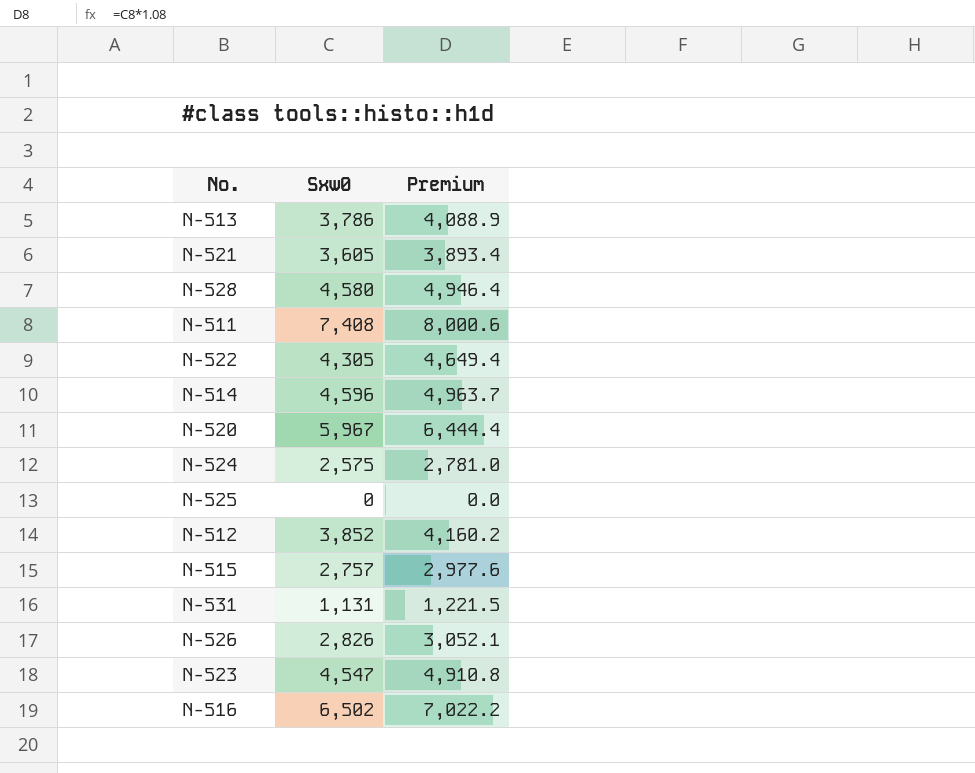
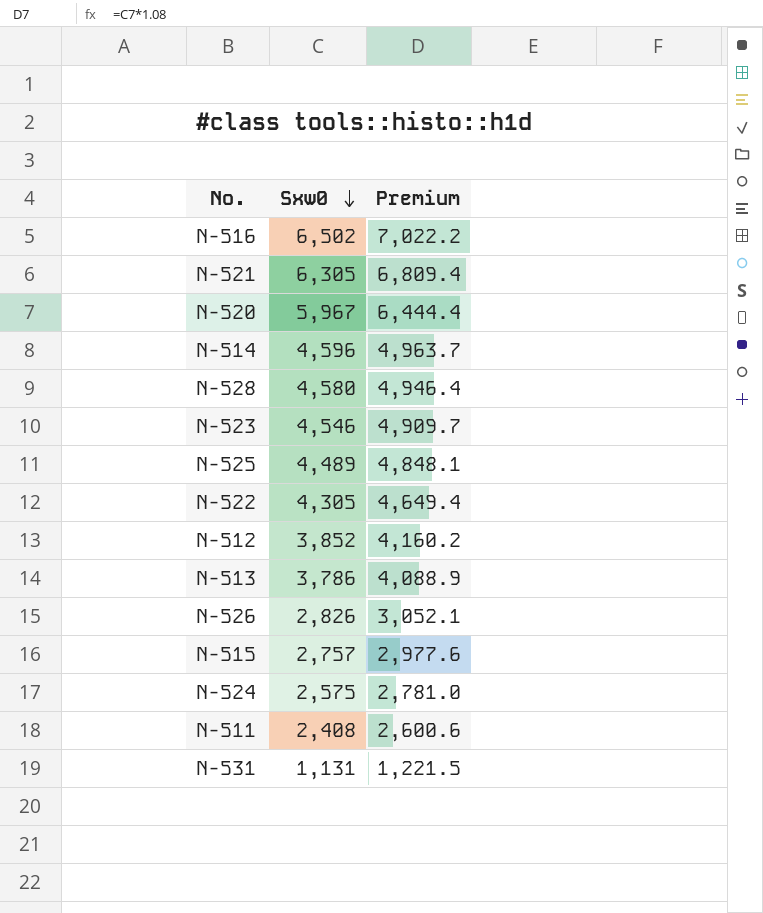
row order: none -> Sxw0 descending
N-521 | Sxw0: 3,605 -> 6,305
N-521 | Premium: 3,893.4 -> 6,809.4
N-523 | Sxw0: 4,547 -> 4,546
N-523 | Premium: 4,910.8 -> 4,909.7
N-525 | Sxw0: 0 -> 4,489
N-525 | Premium: 0.0 -> 4,848.1
N-511 | Sxw0: 7,408 -> 2,408
N-511 | Premium: 8,000.6 -> 2,600.6

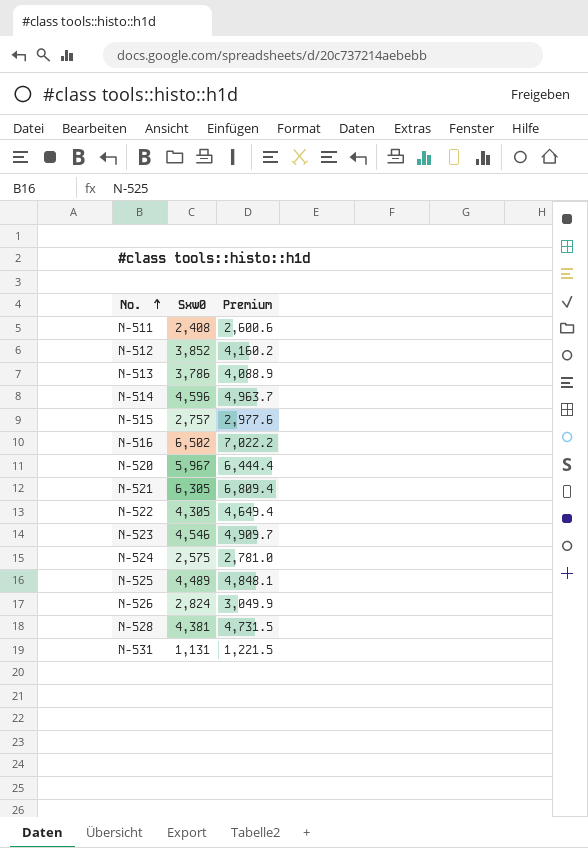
row order: Sxw0 descending -> No. ascending
N-526 | Sxw0: 2,826 -> 2,824
N-526 | Premium: 3,052.1 -> 3,049.9
N-528 | Sxw0: 4,580 -> 4,381
N-528 | Premium: 4,946.4 -> 4,731.5

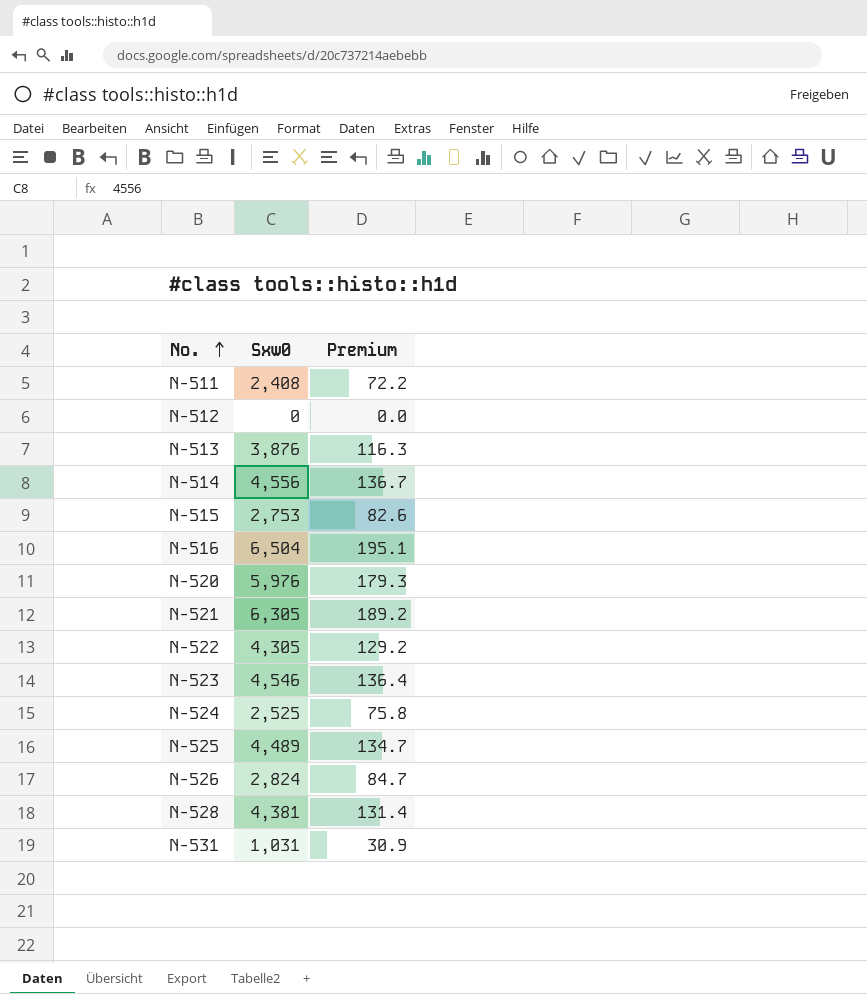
column Premium | formula: [Sxw0] * 1.08 -> [Sxw0] * 0.03
N-512 | Sxw0: 3,852 -> 0
N-513 | Sxw0: 3,786 -> 3,876
N-514 | Sxw0: 4,596 -> 4,556
N-515 | Sxw0: 2,757 -> 2,753
N-516 | Sxw0: 6,502 -> 6,504
N-520 | Sxw0: 5,967 -> 5,976
N-524 | Sxw0: 2,575 -> 2,525
N-531 | Sxw0: 1,131 -> 1,031

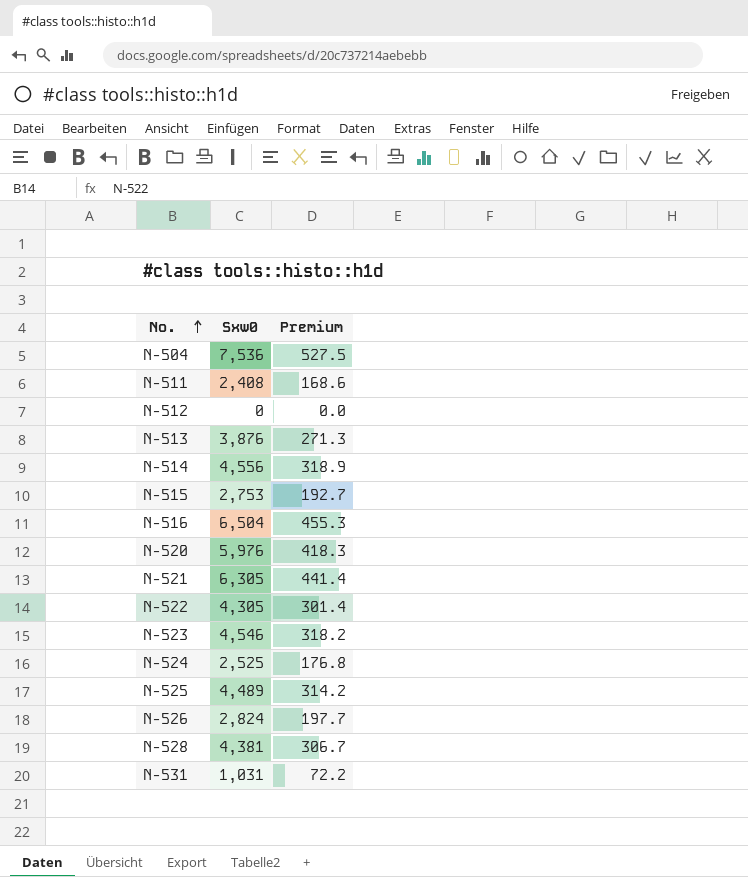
column Premium | formula: [Sxw0] * 0.03 -> [Sxw0] * 0.07
row N-504: none -> 7,536 | 527.5

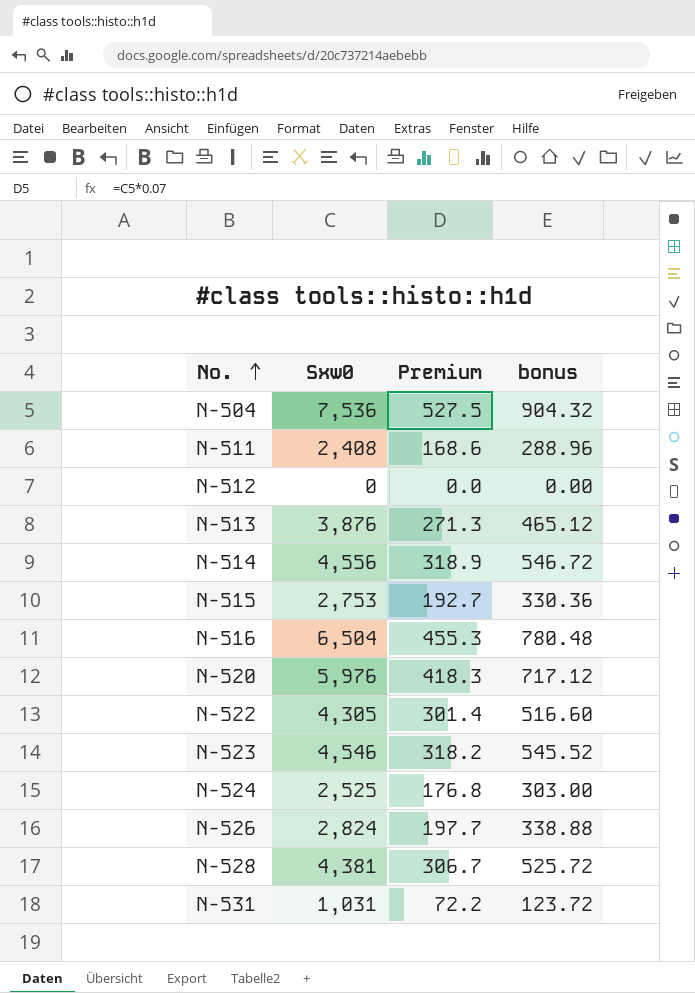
column bonus | formula: none -> [Sxw0] * 0.12
row N-521: 6,305 | 441.4 -> none
row N-525: 4,489 | 314.2 -> none

